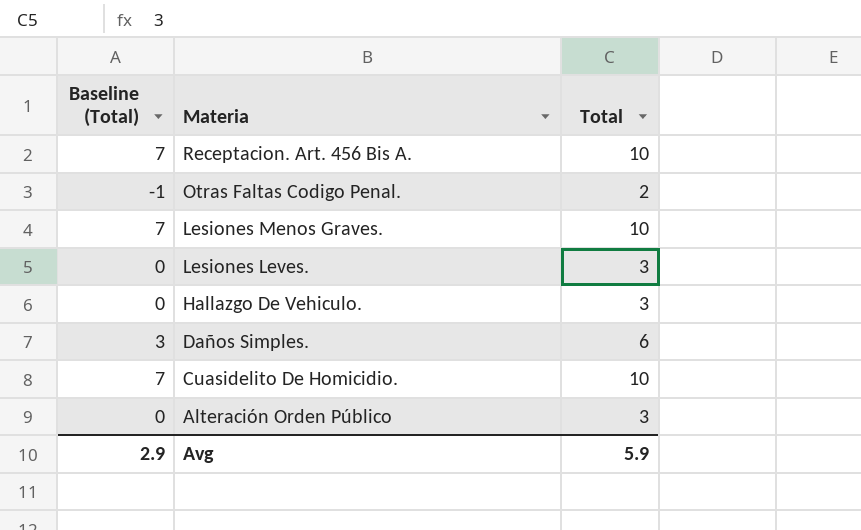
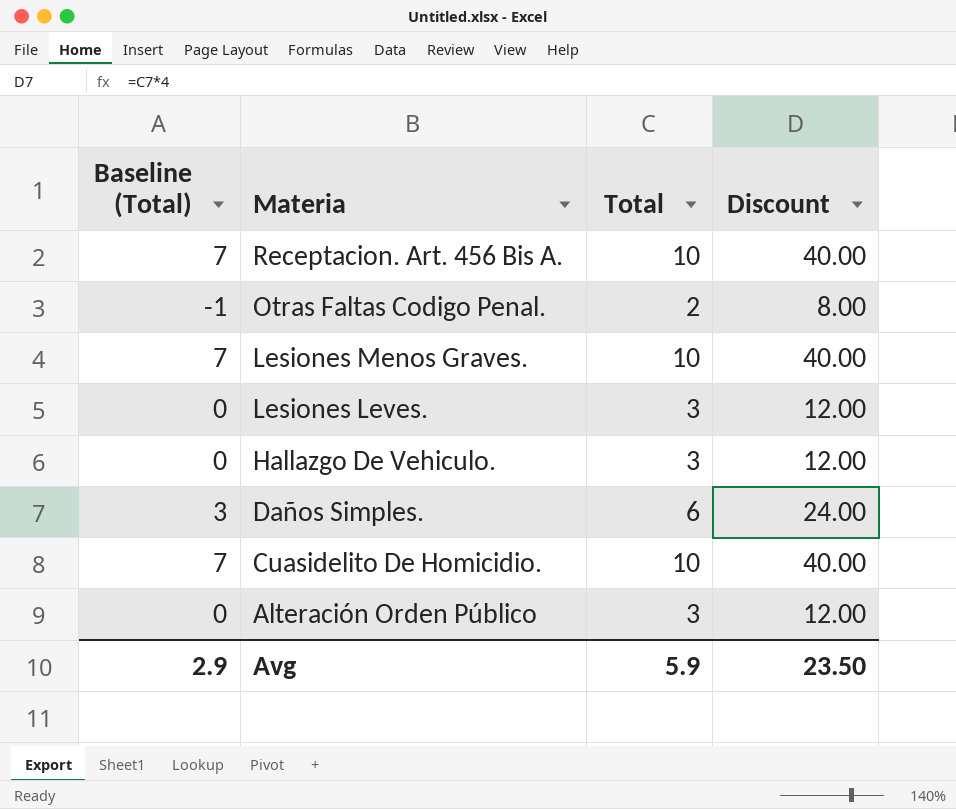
column Discount | formula: none -> [Total] * 4

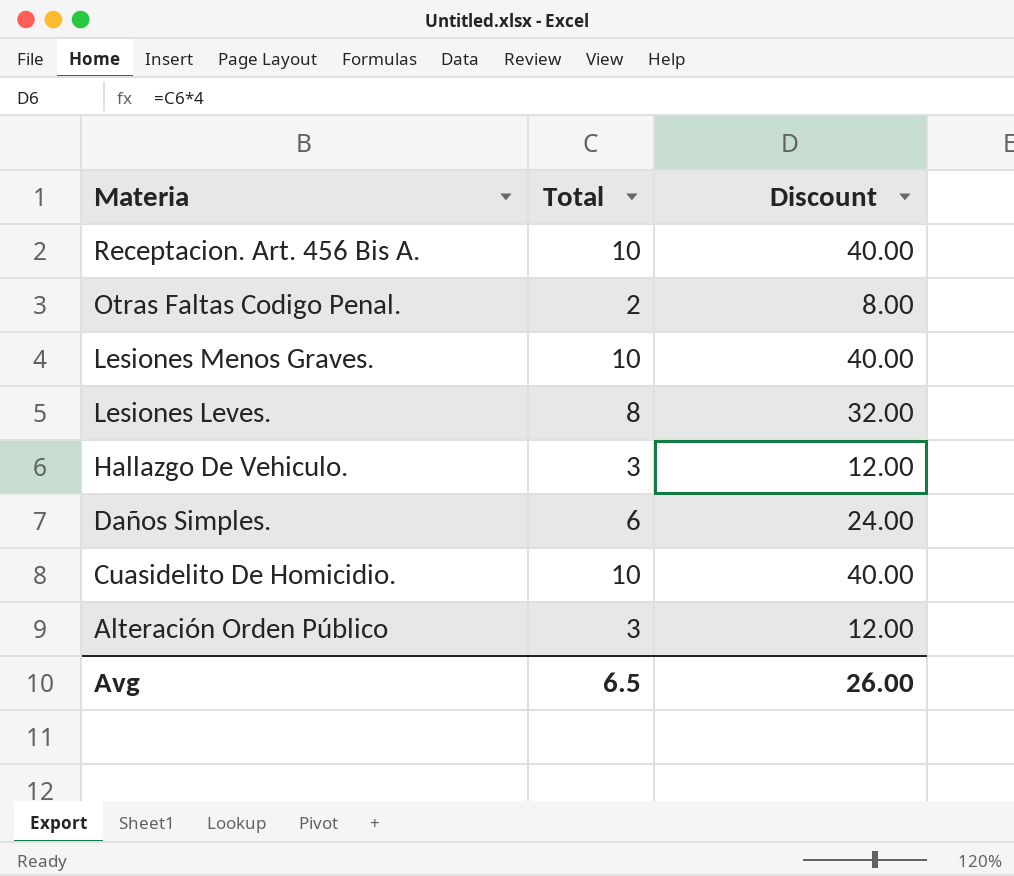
column Baseline (Total) | formula: [Total] - 3 -> none
Lesiones Leves. | Total: 3 -> 8
Lesiones Leves. | Discount: 12.00 -> 32.00
Avg | Total: 5.9 -> 6.5
Avg | Discount: 23.50 -> 26.00

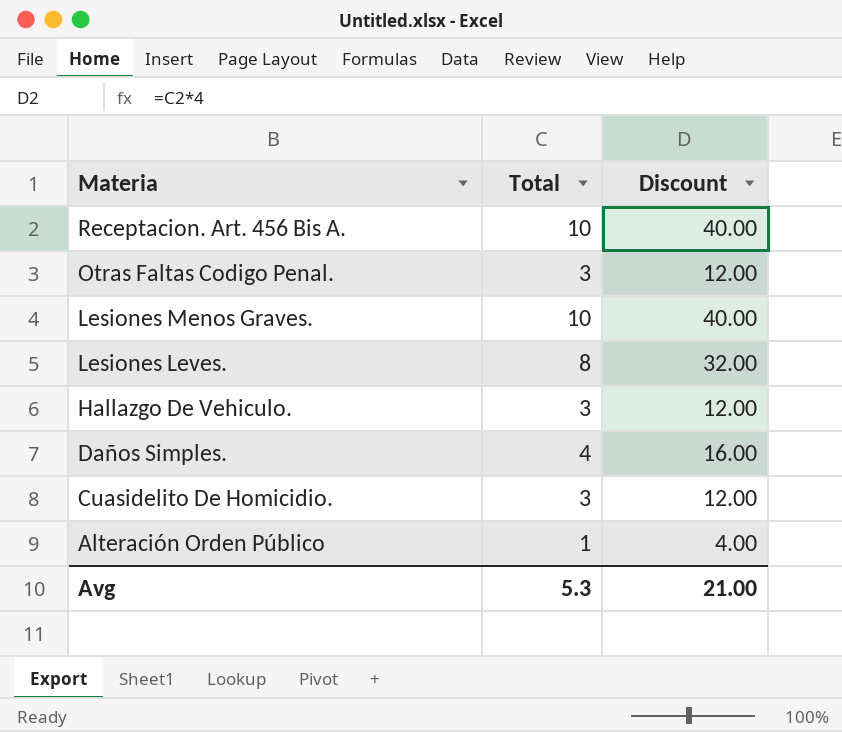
Otras Faltas Codigo Penal. | Total: 2 -> 3
Otras Faltas Codigo Penal. | Discount: 8.00 -> 12.00
Daños Simples. | Total: 6 -> 4
Daños Simples. | Discount: 24.00 -> 16.00
Cuasidelito De Homicidio. | Total: 10 -> 3
Cuasidelito De Homicidio. | Discount: 40.00 -> 12.00
Alteración Orden Público | Total: 3 -> 1
Alteración Orden Público | Discount: 12.00 -> 4.00
Avg | Total: 6.5 -> 5.3
Avg | Discount: 26.00 -> 21.00

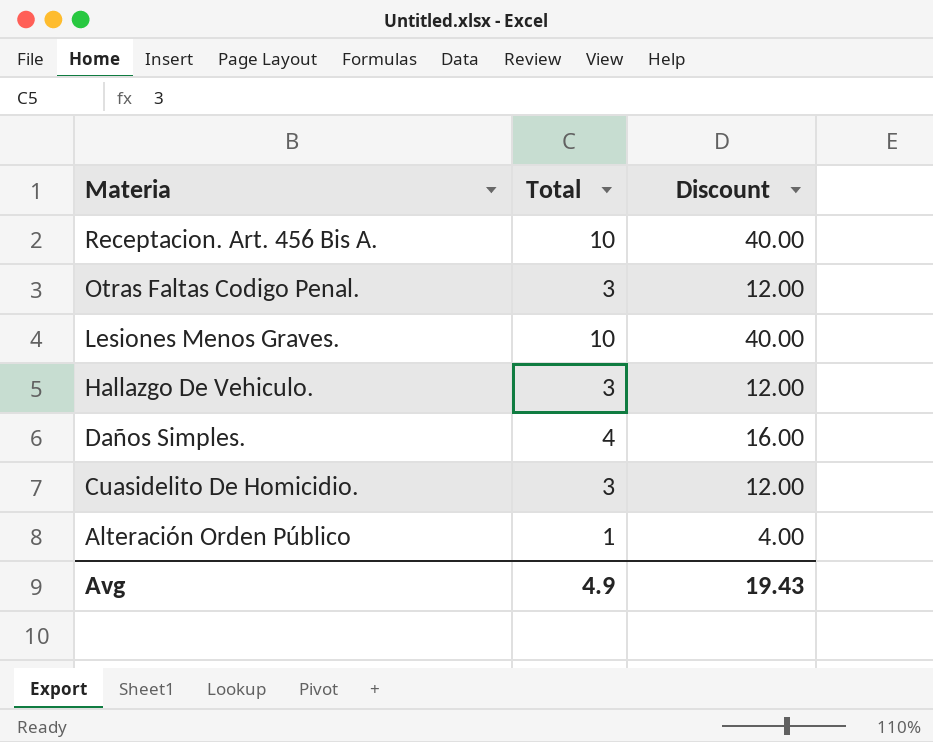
row Lesiones Leves.: 8 | 32.00 -> none
Avg | Total: 5.3 -> 4.9
Avg | Discount: 21.00 -> 19.43

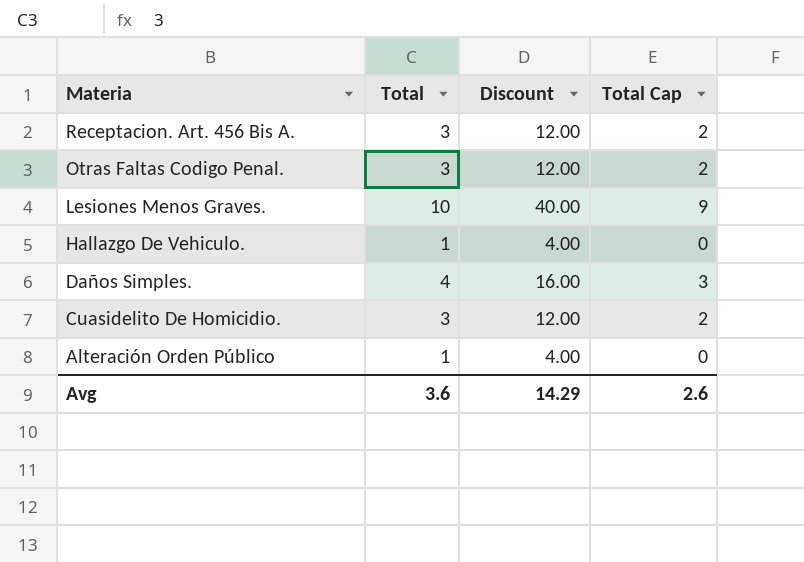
column Total Cap | formula: none -> [Total] - 1
Receptacion. Art. 456 Bis A. | Total: 10 -> 3
Receptacion. Art. 456 Bis A. | Discount: 40.00 -> 12.00
Hallazgo De Vehiculo. | Total: 3 -> 1
Hallazgo De Vehiculo. | Discount: 12.00 -> 4.00
Avg | Total: 4.9 -> 3.6
Avg | Discount: 19.43 -> 14.29

